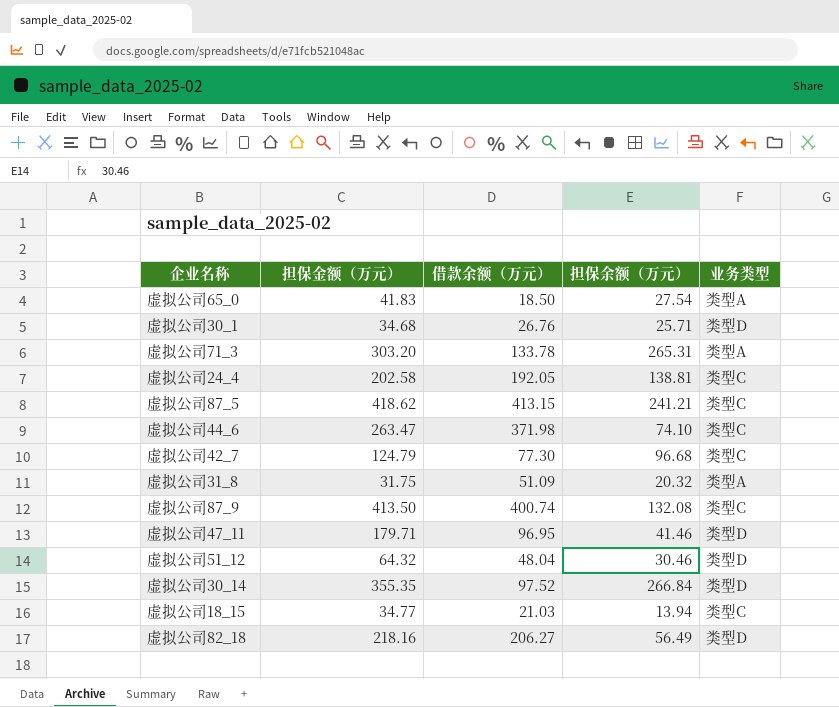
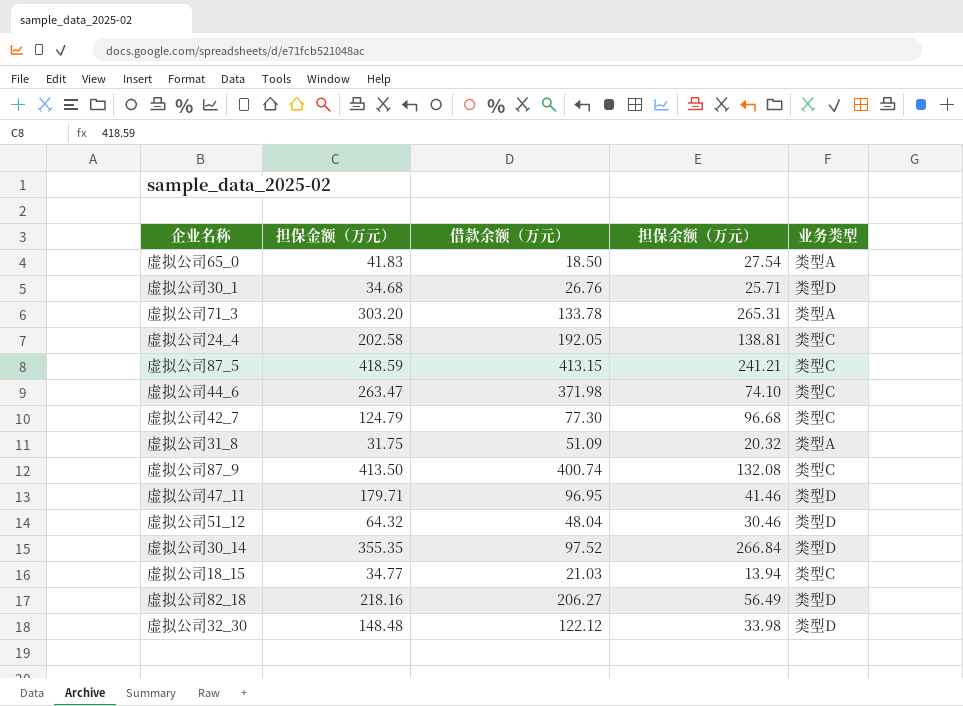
虚拟公司87_5 | 担保金额（万元）: 418.62 -> 418.59
row 虚拟公司32_30: none -> 148.48 | 122.12 | 33.98 | 类型D

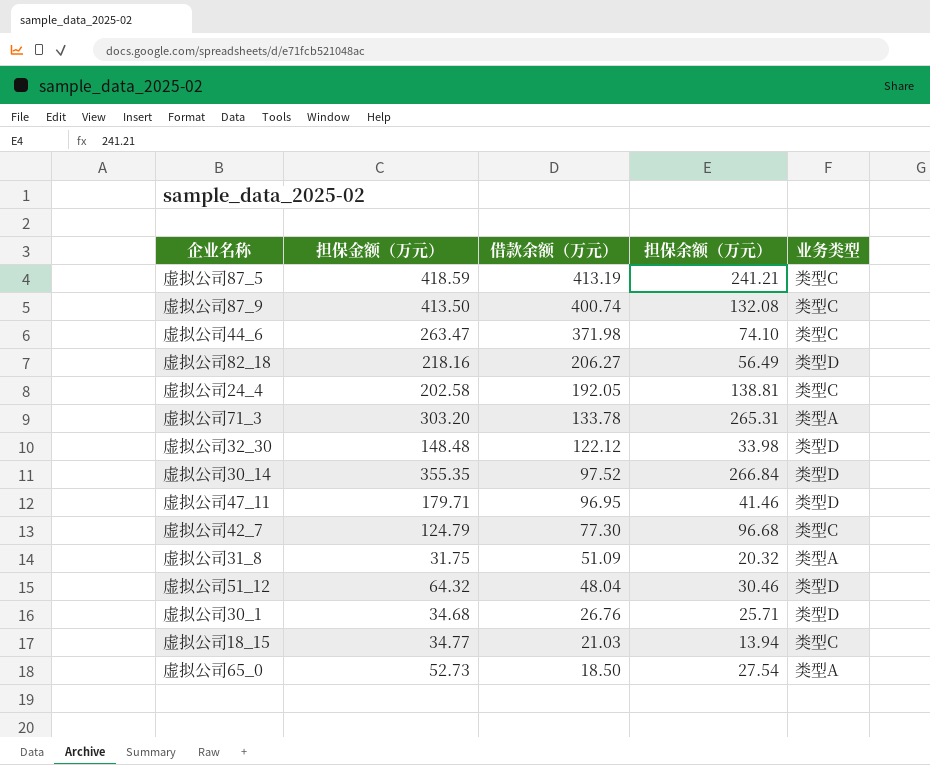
row order: none -> 借款余额（万元） descending
虚拟公司87_5 | 借款余额（万元）: 413.15 -> 413.19
虚拟公司65_0 | 担保金额（万元）: 41.83 -> 52.73

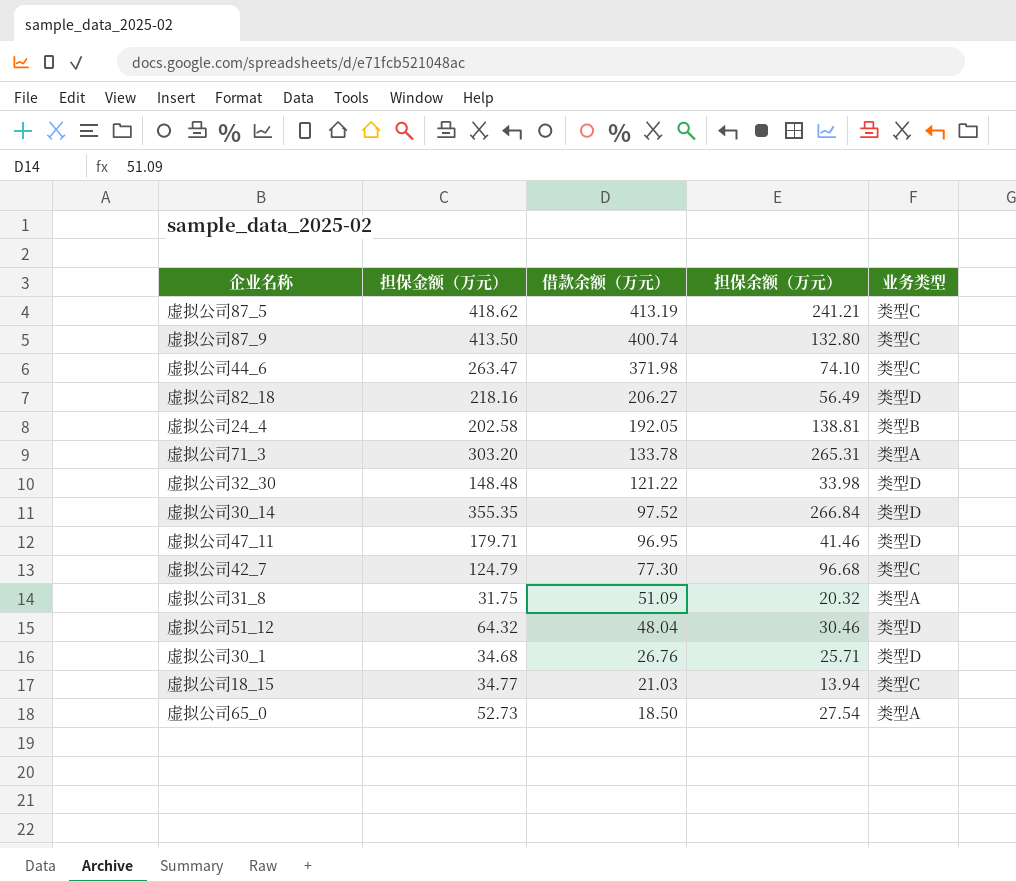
虚拟公司87_5 | 担保金额（万元）: 418.59 -> 418.62
虚拟公司87_9 | 担保余额（万元）: 132.08 -> 132.80
虚拟公司24_4 | 业务类型: 类型C -> 类型B
虚拟公司32_30 | 借款余额（万元）: 122.12 -> 121.22

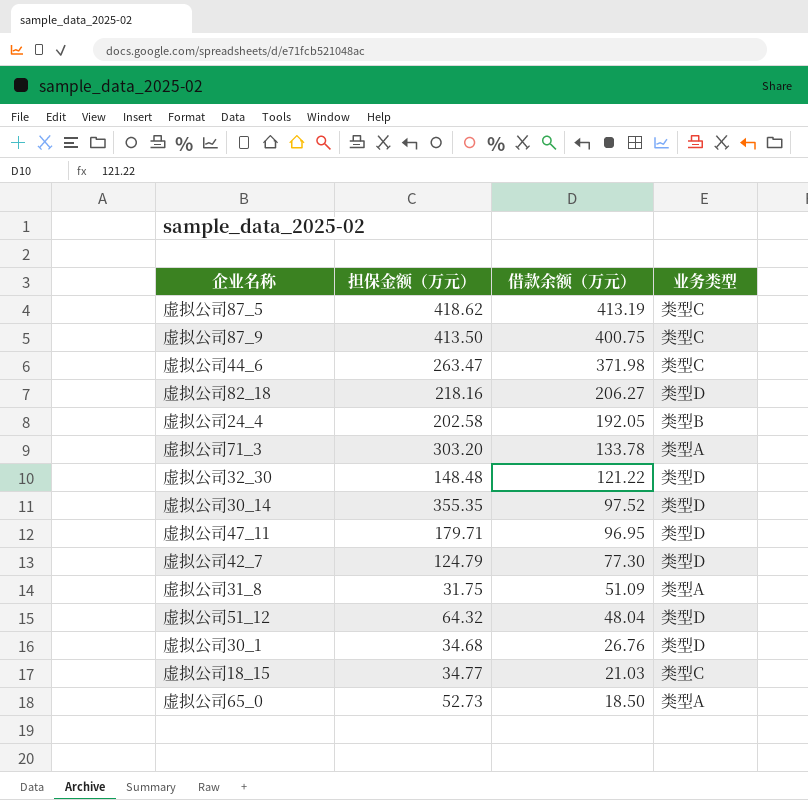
column 担保余额（万元） | position: 4 -> none
虚拟公司87_9 | 借款余额（万元）: 400.74 -> 400.75
虚拟公司42_7 | 业务类型: 类型C -> 类型D

